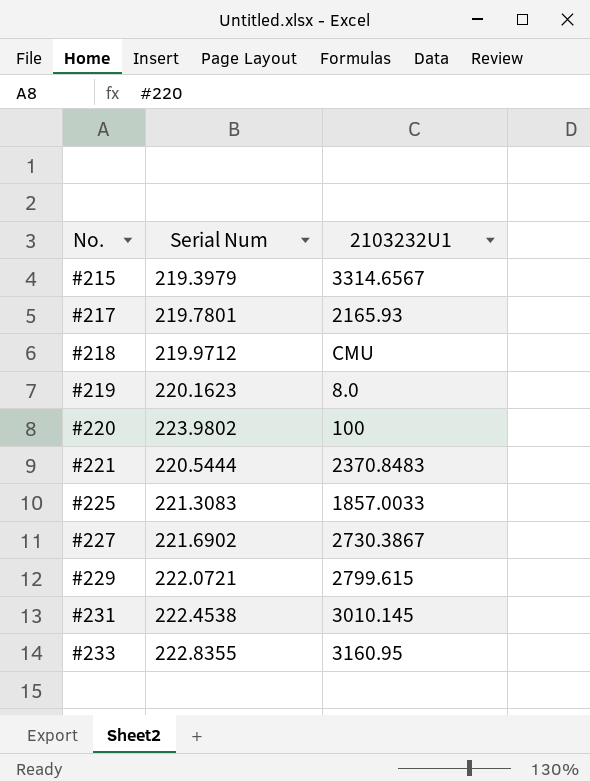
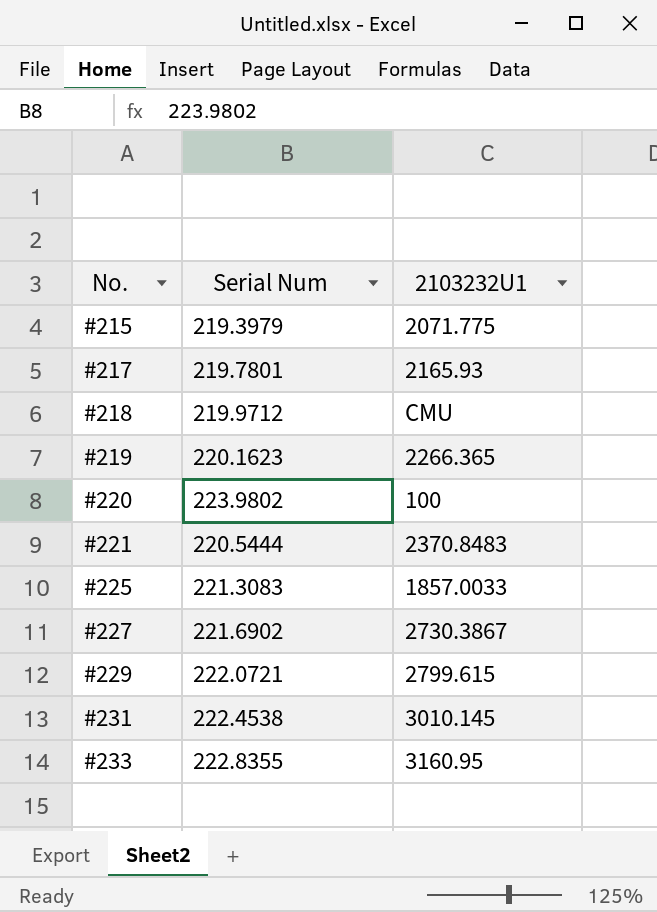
#215 | 2103232U1: 3314.6567 -> 2071.775
#219 | 2103232U1: 8.0 -> 2266.365

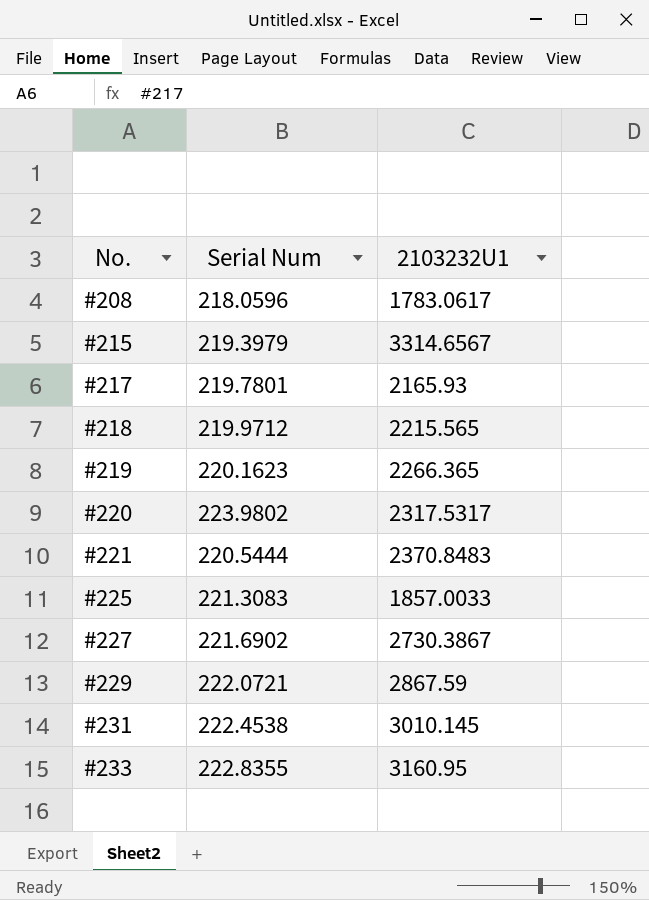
row #208: none -> 218.0596 | 1783.0617
#215 | 2103232U1: 2071.775 -> 3314.6567
#218 | 2103232U1: CMU -> 2215.565
#220 | 2103232U1: 100 -> 2317.5317
#229 | 2103232U1: 2799.615 -> 2867.59

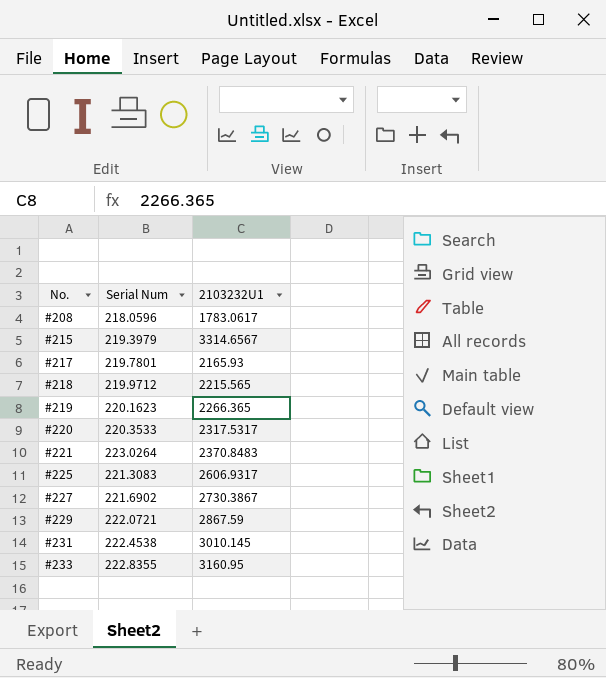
#220 | Serial Num: 223.9802 -> 220.3533
#221 | Serial Num: 220.5444 -> 223.0264
#225 | 2103232U1: 1857.0033 -> 2606.9317

